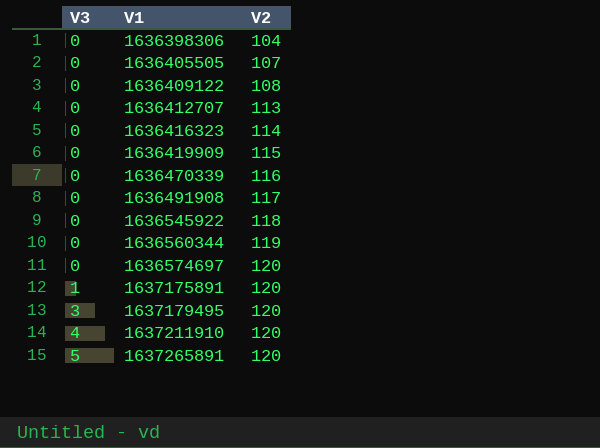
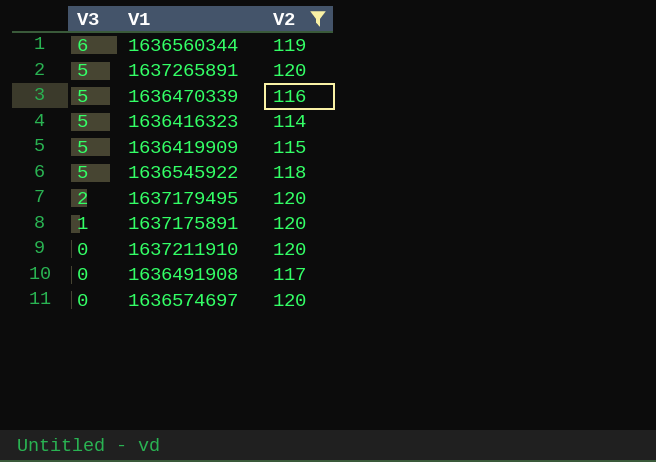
filter: none -> V2 >= 114
row order: V3 ascending -> V3 descending
1636560344 | V3: 0 -> 6
1636470339 | V3: 0 -> 5
1636416323 | V3: 0 -> 5
1636419909 | V3: 0 -> 5
1636545922 | V3: 0 -> 5
1637179495 | V3: 3 -> 2
1637211910 | V3: 4 -> 0

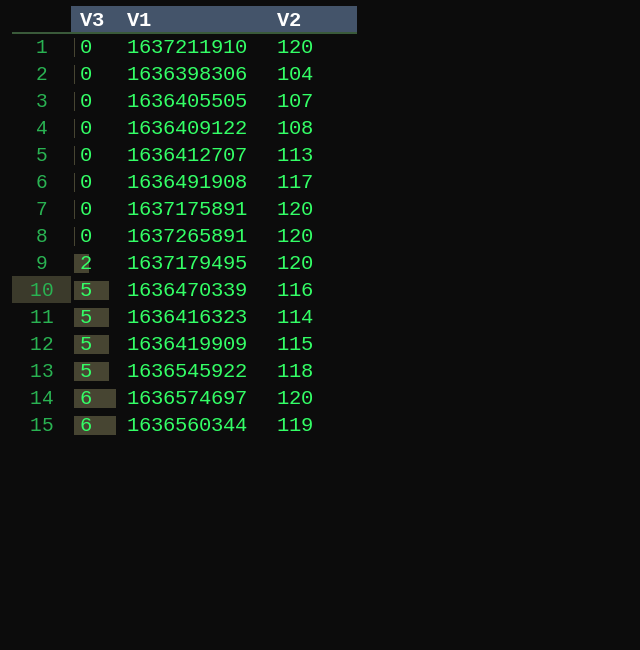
filter: V2 >= 114 -> none
row order: V3 descending -> V3 ascending
1637175891 | V3: 1 -> 0
1637265891 | V3: 5 -> 0
1636574697 | V3: 0 -> 6

